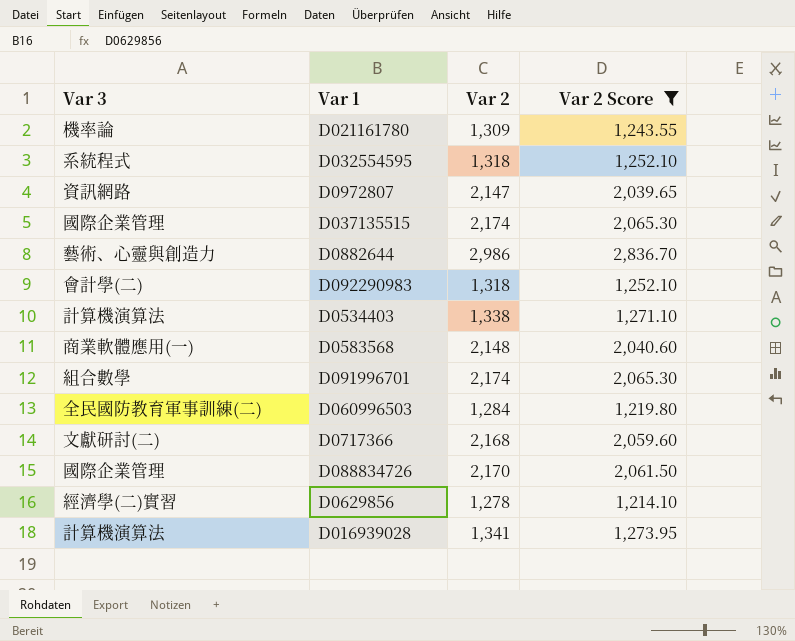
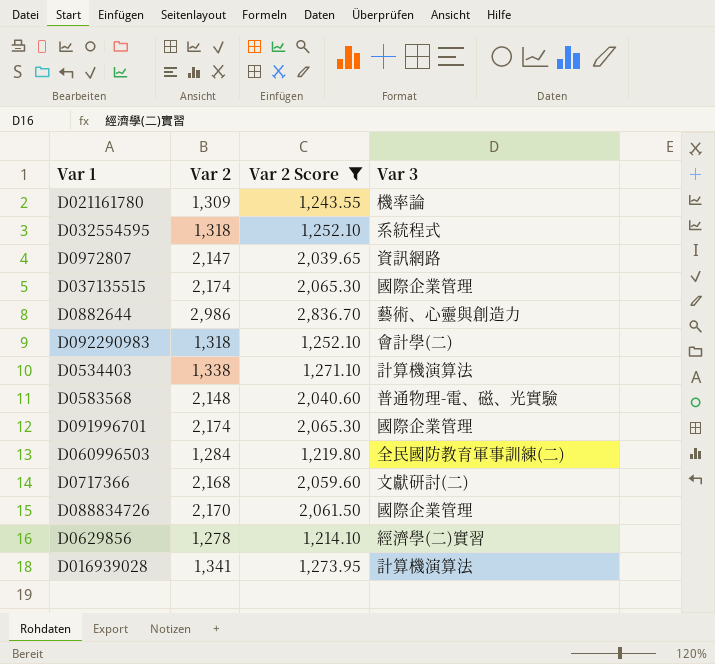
column Var 3 | position: 1 -> 4
D0583568 | Var 3: 商業軟體應用(一) -> 普通物理-電、磁、光實驗
D091996701 | Var 3: 組合數學 -> 國際企業管理

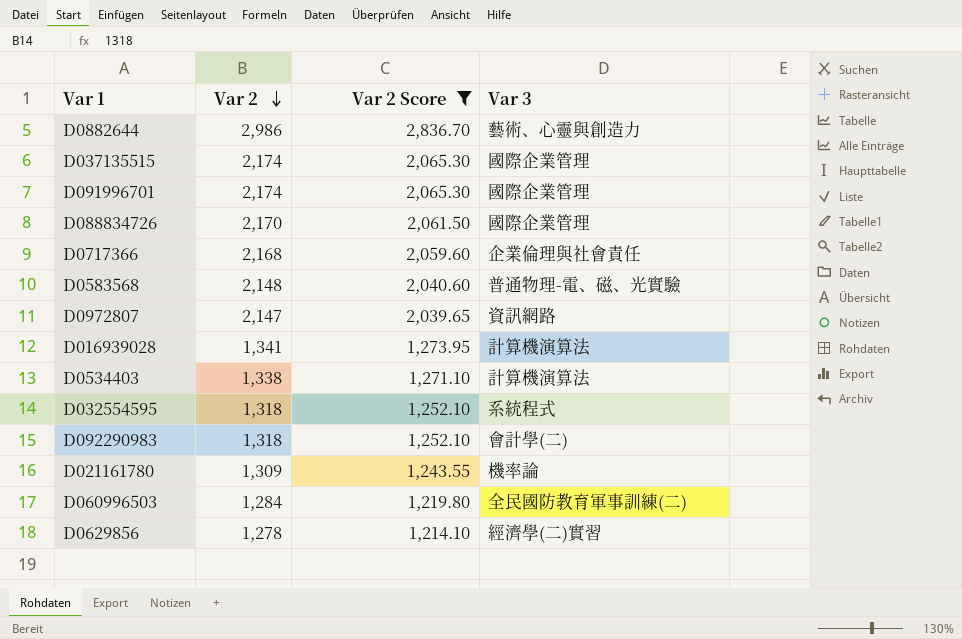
row order: none -> Var 2 descending
D0717366 | Var 3: 文獻研討(二) -> 企業倫理與社會責任

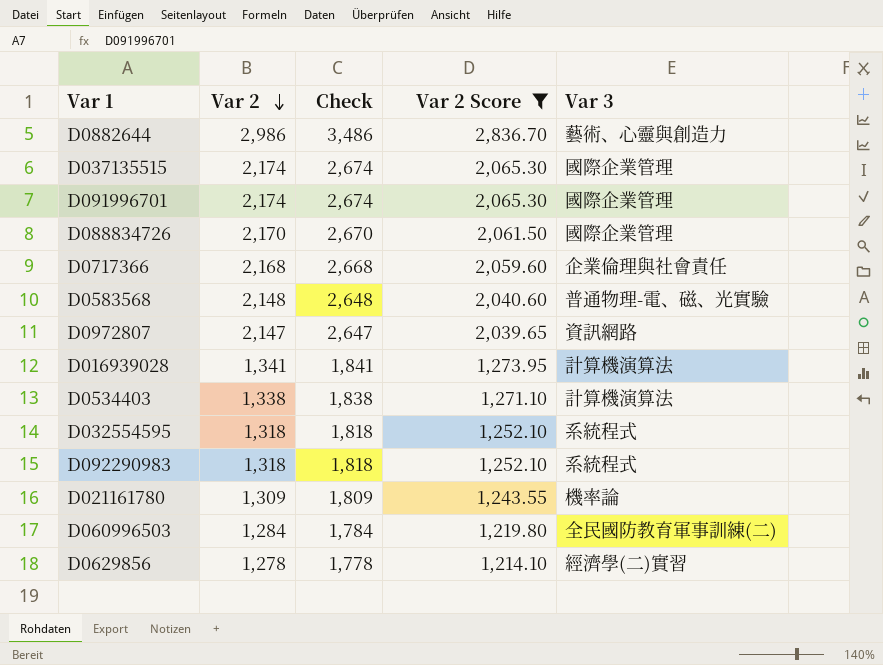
column Check | formula: none -> [Var 2] + 500
D092290983 | Var 3: 會計學(二) -> 系統程式

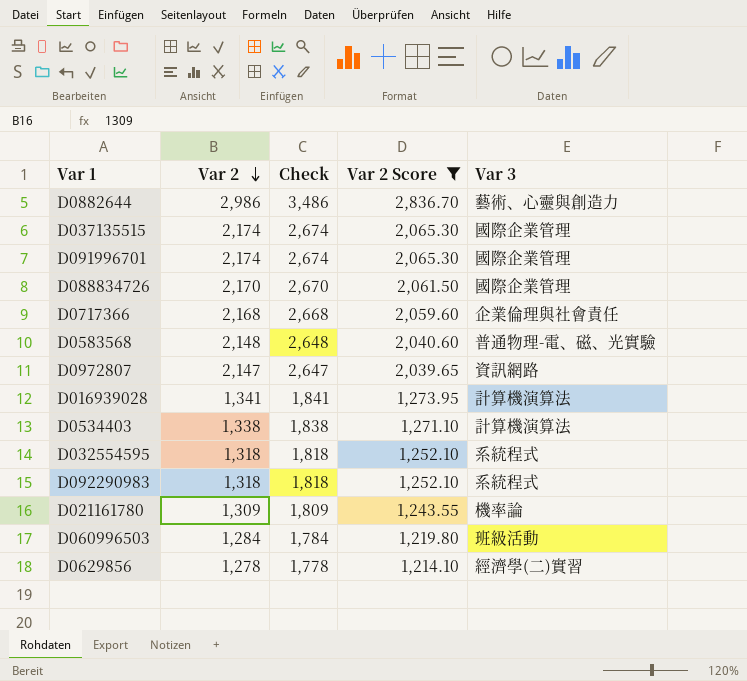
D060996503 | Var 3: 全民國防教育軍事訓練(二) -> 班級活動

